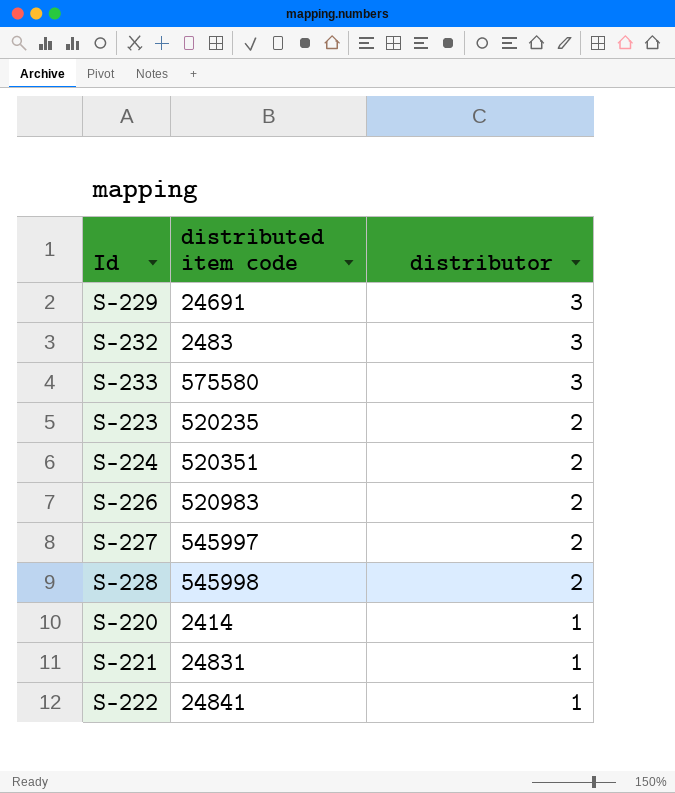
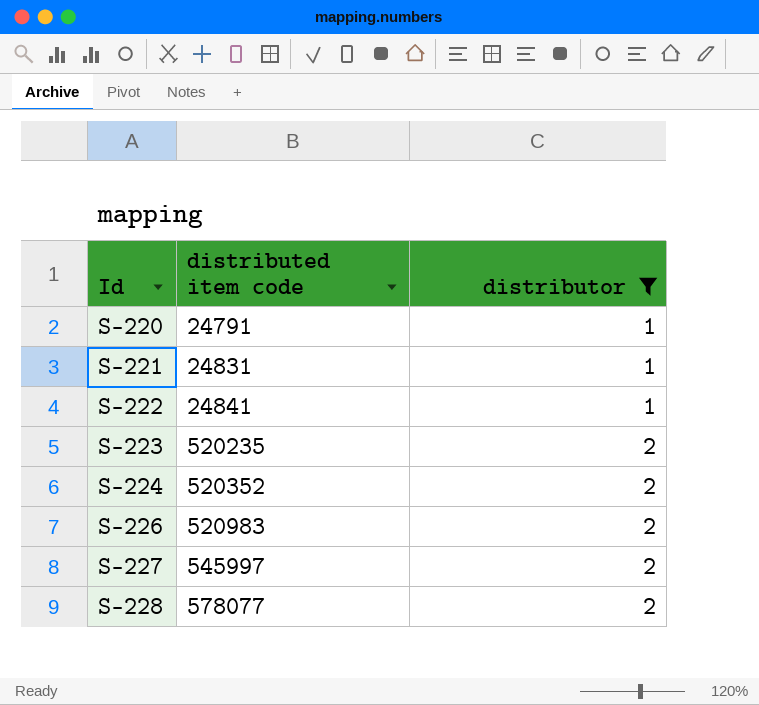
filter: none -> distributor != 3
row order: distributor descending -> Id ascending
S-220 | distributed item code: 2414 -> 24791
S-224 | distributed item code: 520351 -> 520352
S-228 | distributed item code: 545998 -> 578077

